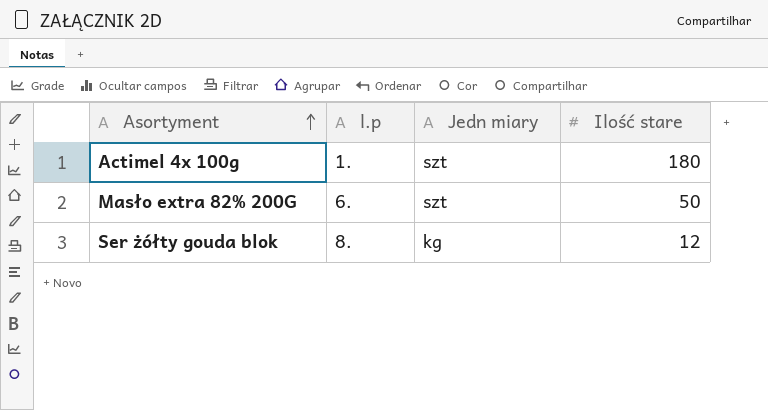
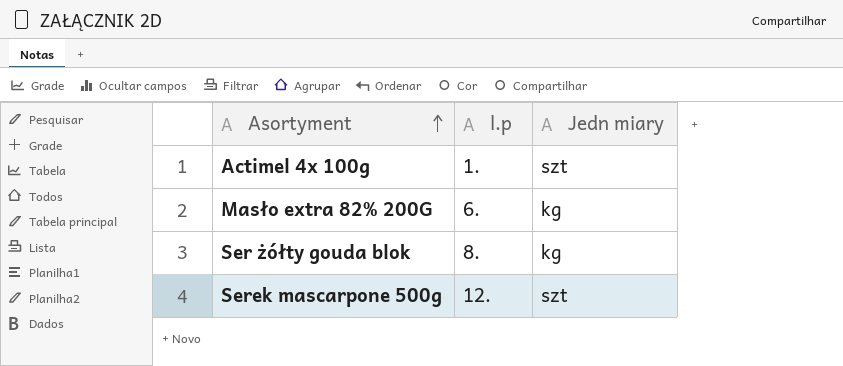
column Ilość stare | position: 4 -> none
Masło extra 82% 200G | Jedn miary: szt -> kg
row Serek mascarpone 500g: none -> 12. | szt

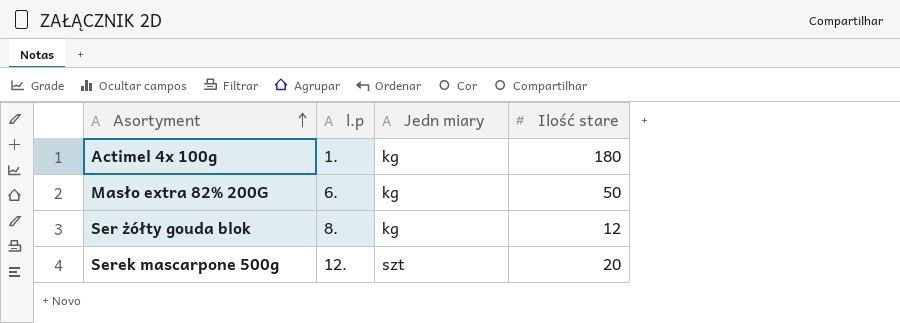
column Ilość stare | position: none -> 4
Actimel 4x 100g | Jedn miary: szt -> kg

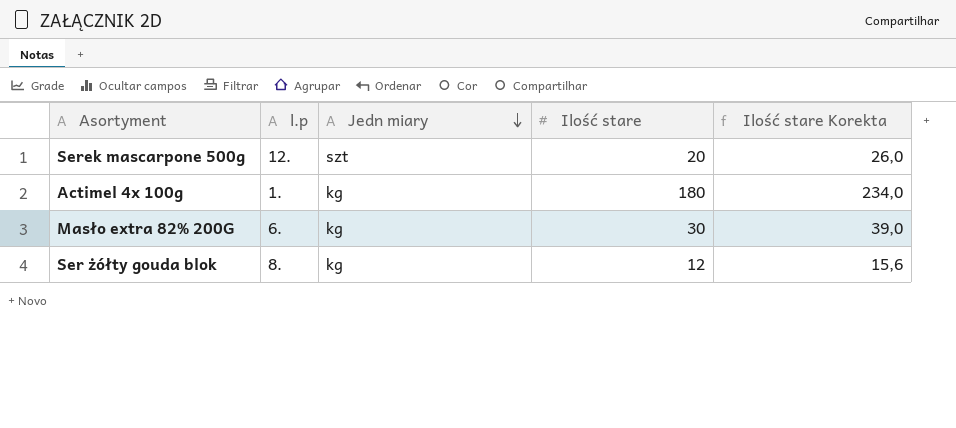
row order: Asortyment ascending -> Jedn miary descending
column Ilość stare Korekta | formula: none -> [Ilość stare] * 1,3
Masło extra 82% 200G | Ilość stare: 50 -> 30

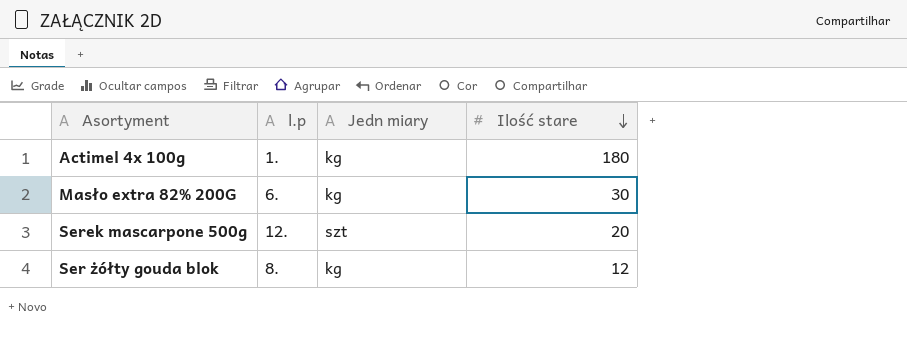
row order: Jedn miary descending -> Ilość stare descending
column Ilość stare Korekta | formula: [Ilość stare] * 1,3 -> none

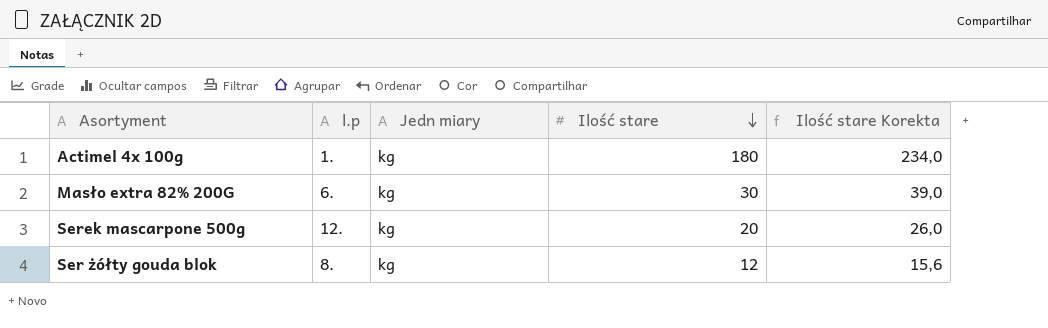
column Ilość stare Korekta | formula: none -> [Ilość stare] * 1,3
Serek mascarpone 500g | Jedn miary: szt -> kg

